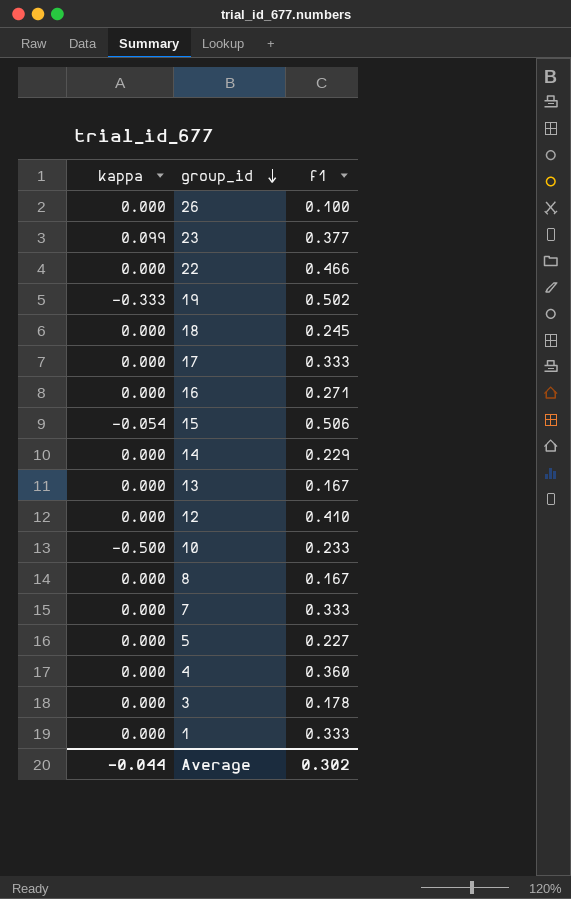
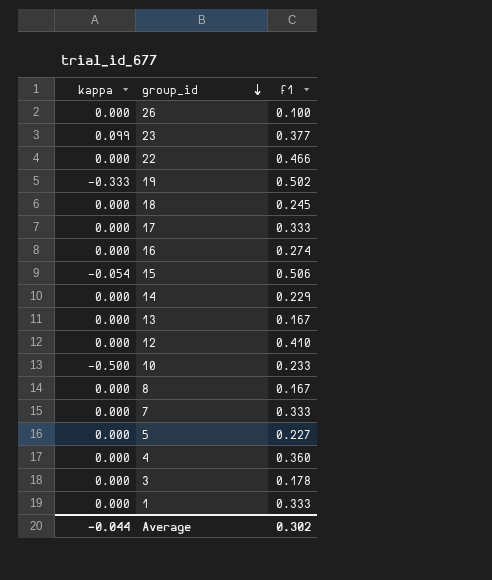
16 | f1: 0.271 -> 0.274

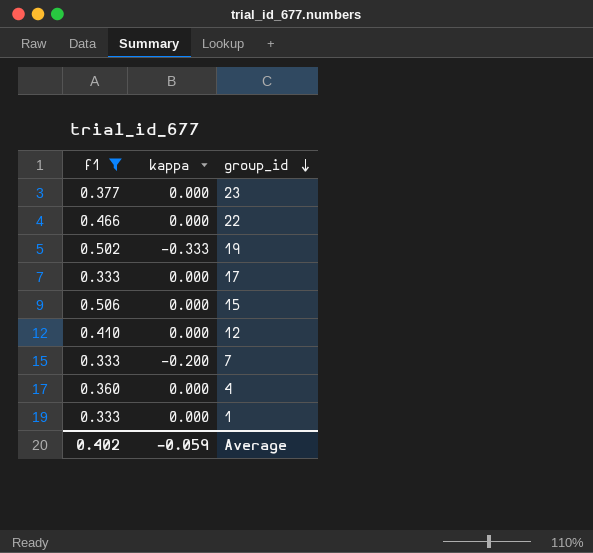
filter: none -> f1 >= 0.333
column f1 | position: 3 -> 1
23 | kappa: 0.099 -> 0.000
15 | kappa: -0.054 -> 0.000
7 | kappa: 0.000 -> -0.200
Average | f1: 0.302 -> 0.402
Average | kappa: -0.044 -> -0.059

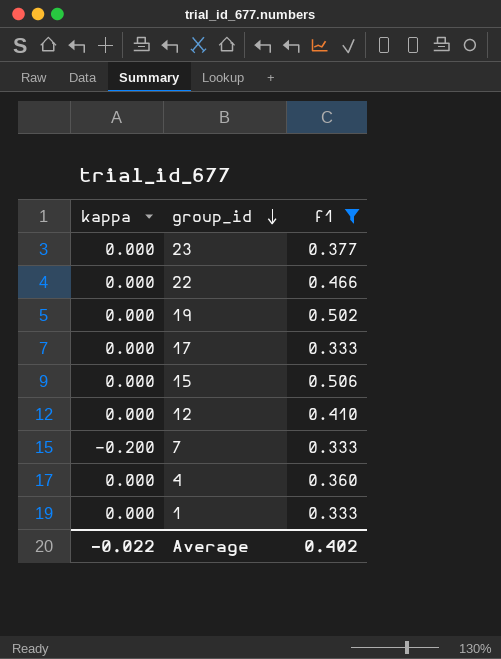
column f1 | position: 1 -> 3
19 | kappa: -0.333 -> 0.000
Average | kappa: -0.059 -> -0.022

